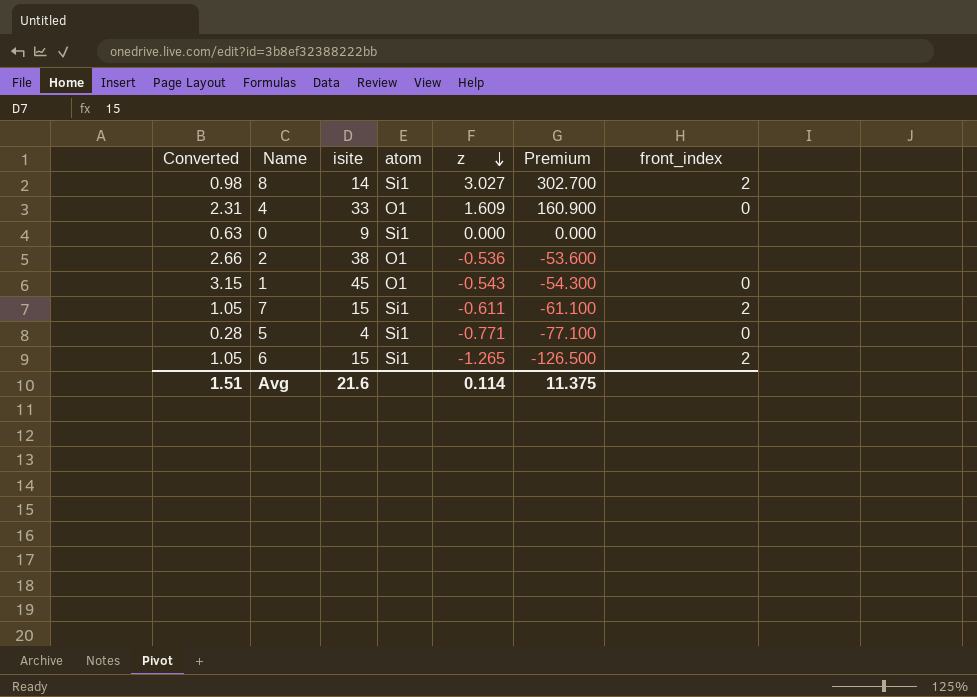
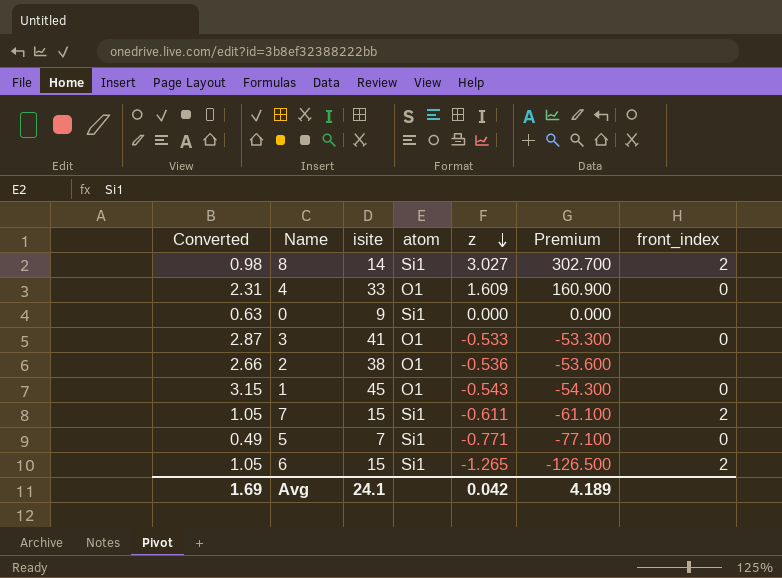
row 3: none -> 2.87 | 41 | O1 | -0.533 | -53.300 | 0
5 | Converted: 0.28 -> 0.49
5 | isite: 4 -> 7
Avg | Converted: 1.51 -> 1.69
Avg | isite: 21.6 -> 24.1
Avg | z: 0.114 -> 0.042
Avg | Premium: 11.375 -> 4.189

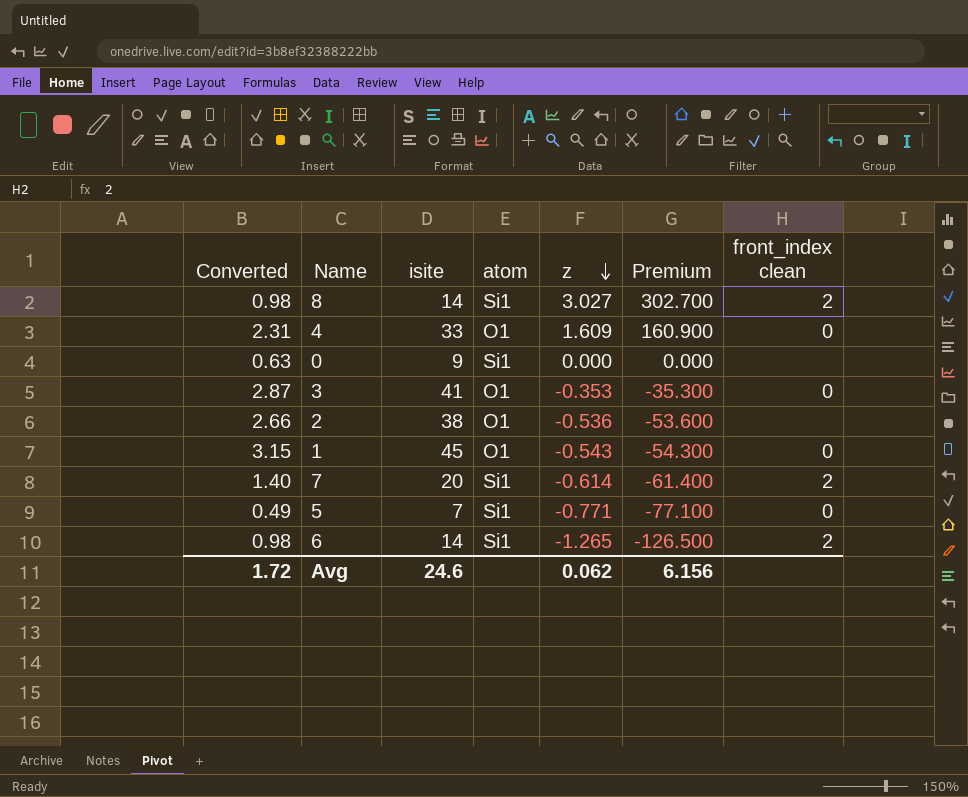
column name: front_index -> front_index clean
3 | z: -0.533 -> -0.353
3 | Premium: -53.300 -> -35.300
7 | Converted: 1.05 -> 1.40
7 | isite: 15 -> 20
7 | z: -0.611 -> -0.614
7 | Premium: -61.100 -> -61.400
6 | Converted: 1.05 -> 0.98
6 | isite: 15 -> 14
Avg | Converted: 1.69 -> 1.72
Avg | isite: 24.1 -> 24.6
Avg | z: 0.042 -> 0.062
Avg | Premium: 4.189 -> 6.156

